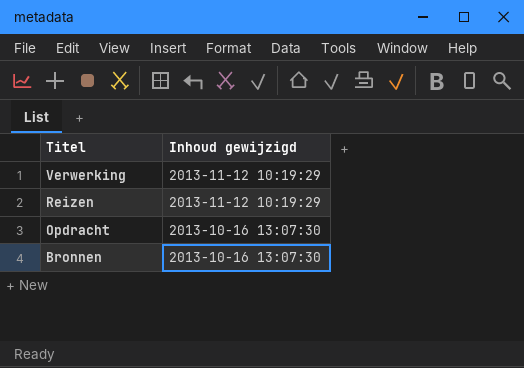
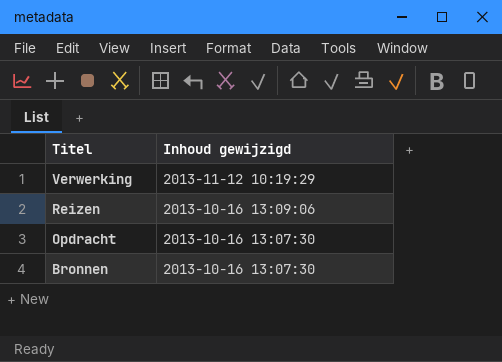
Reizen | Inhoud gewijzigd: 2013-11-12 10:19:29 -> 2013-10-16 13:09:06

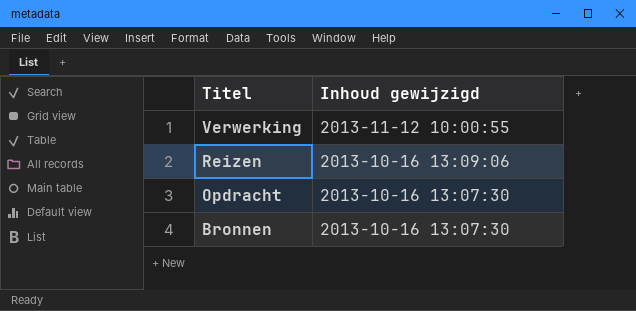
Verwerking | Inhoud gewijzigd: 2013-11-12 10:19:29 -> 2013-11-12 10:00:55

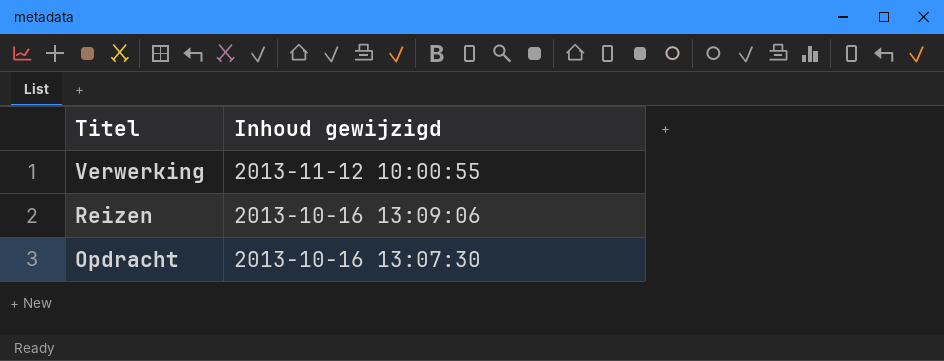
row Bronnen: 2013-10-16 13:07:30 -> none

